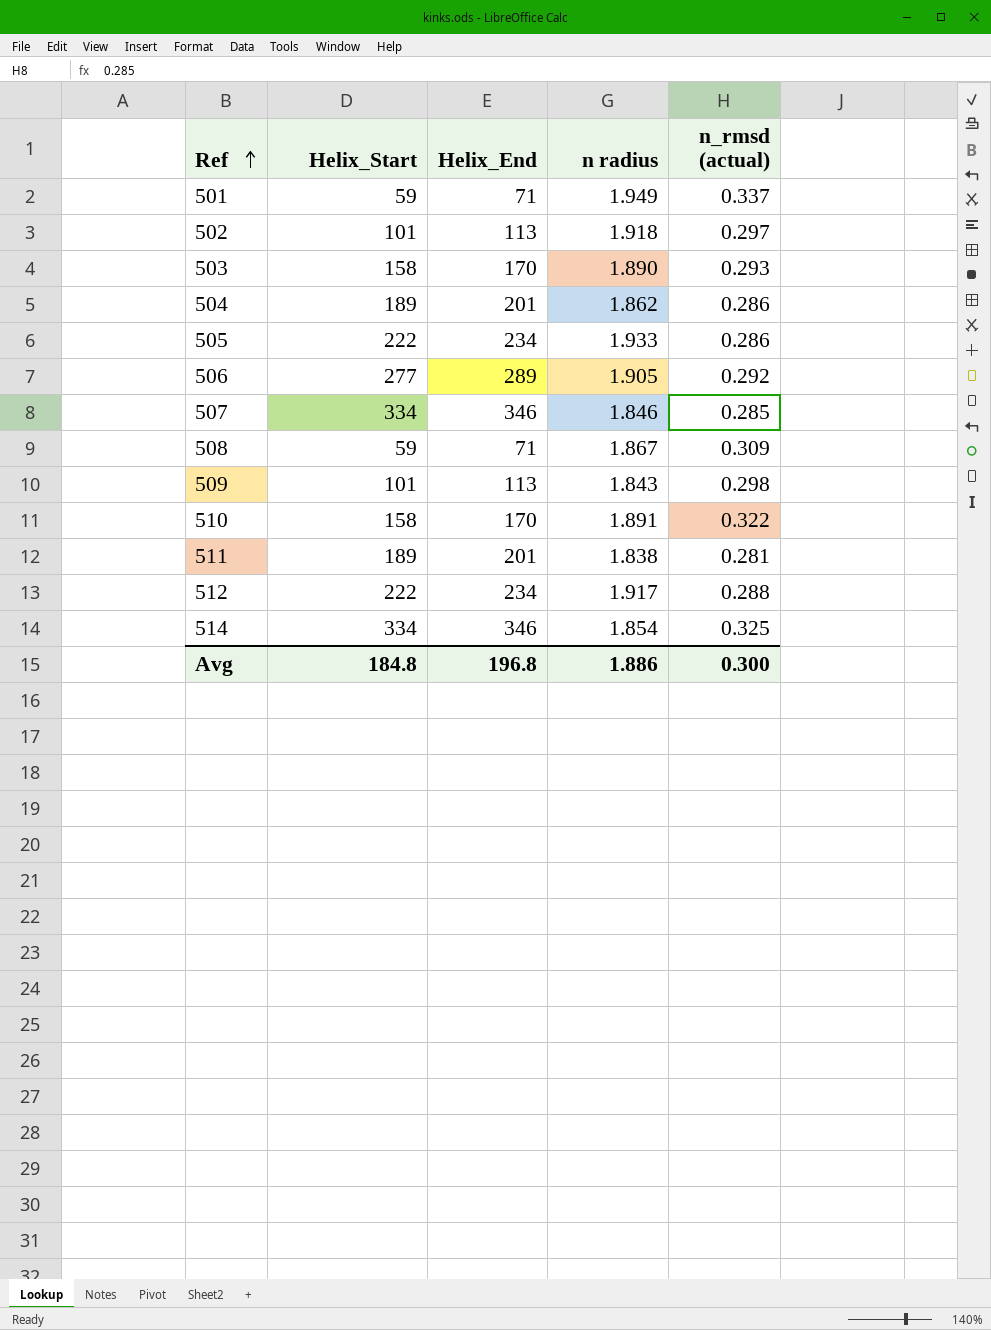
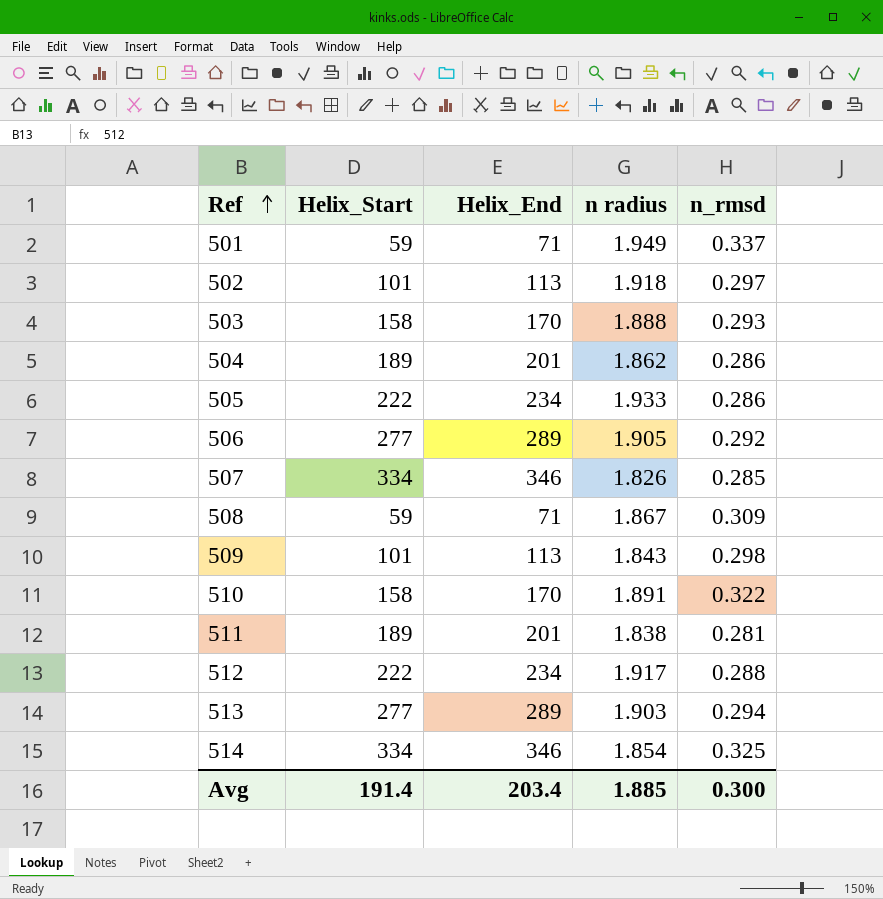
column name: n_rmsd (actual) -> n_rmsd
503 | n radius: 1.890 -> 1.888
507 | n radius: 1.846 -> 1.826
row 513: none -> 277 | 289 | 1.903 | 0.294
Avg | Helix_Start: 184.8 -> 191.4
Avg | Helix_End: 196.8 -> 203.4
Avg | n radius: 1.886 -> 1.885

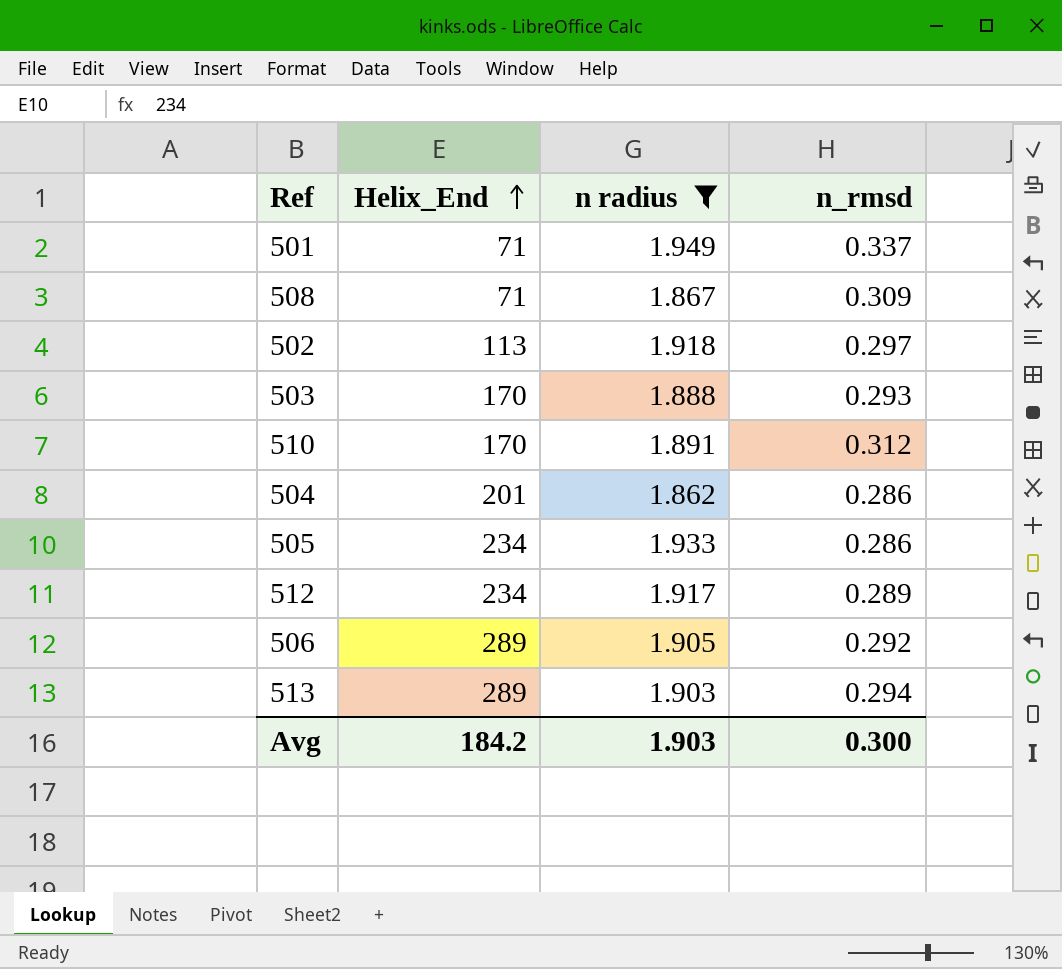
filter: none -> n radius >= 1.862
row order: Ref ascending -> Helix_End ascending
column Helix_Start | position: 2 -> none
510 | n_rmsd: 0.322 -> 0.312
512 | n_rmsd: 0.288 -> 0.289
Avg | Helix_End: 203.4 -> 184.2
Avg | n radius: 1.885 -> 1.903

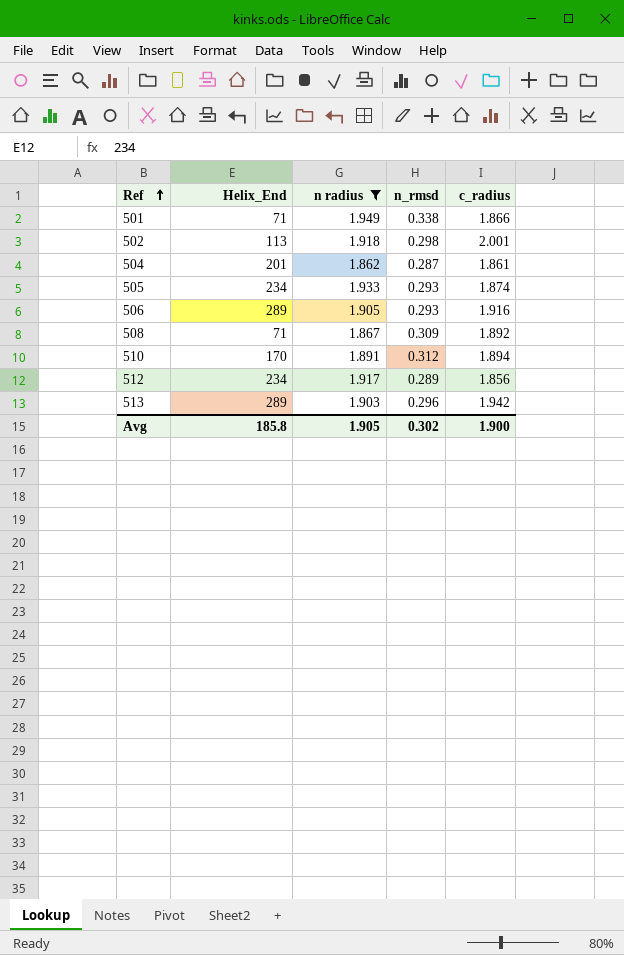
row order: Helix_End ascending -> Ref ascending
column c_radius | position: none -> 5
row 503: 170 | 1.888 | 0.293 -> none
501 | n_rmsd: 0.337 -> 0.338
502 | n_rmsd: 0.297 -> 0.298
504 | n_rmsd: 0.286 -> 0.287
505 | n_rmsd: 0.286 -> 0.293
506 | n_rmsd: 0.292 -> 0.293
513 | n_rmsd: 0.294 -> 0.296
Avg | Helix_End: 184.2 -> 185.8
Avg | n radius: 1.903 -> 1.905
Avg | n_rmsd: 0.300 -> 0.302

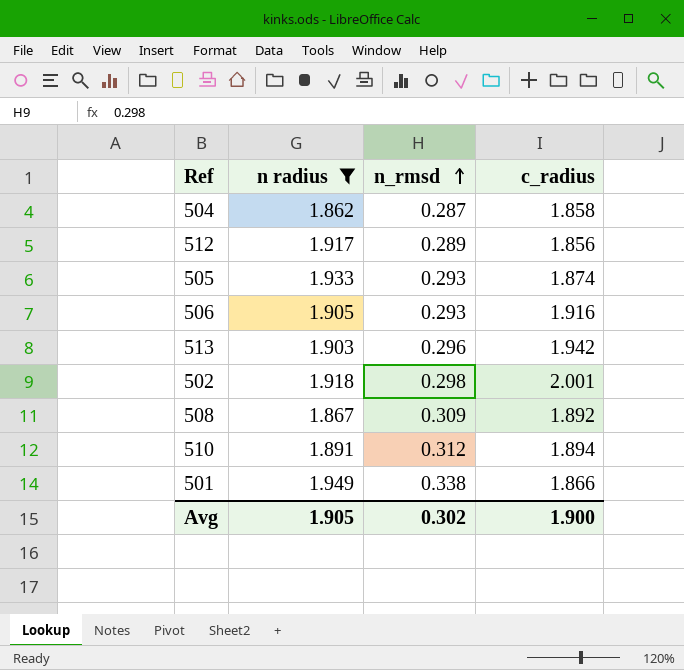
row order: Ref ascending -> n_rmsd ascending
column Helix_End | position: 2 -> none
504 | c_radius: 1.861 -> 1.858

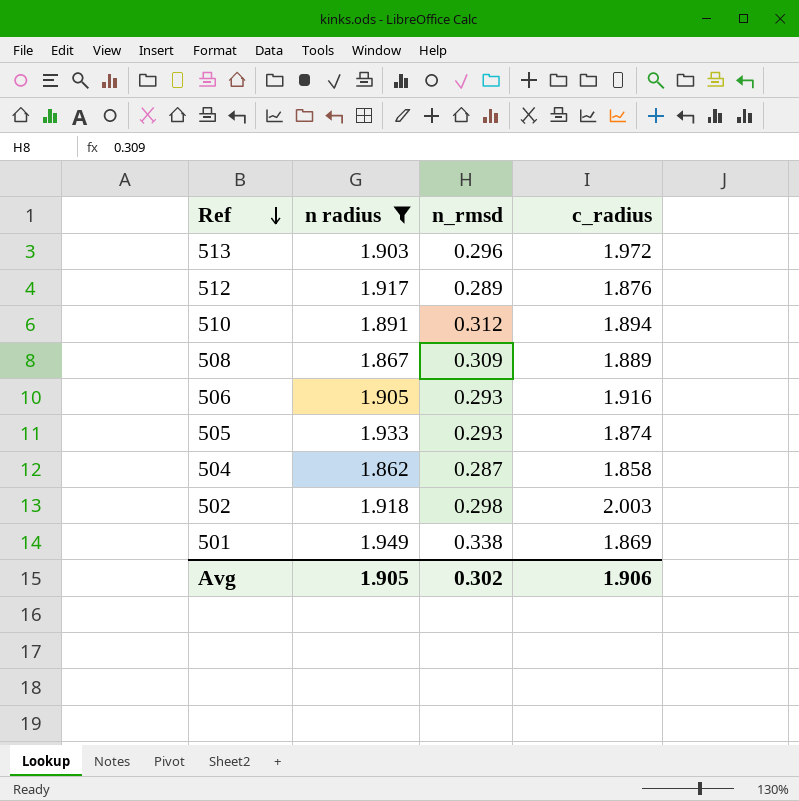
row order: n_rmsd ascending -> Ref descending
513 | c_radius: 1.942 -> 1.972
512 | c_radius: 1.856 -> 1.876
508 | c_radius: 1.892 -> 1.889
502 | c_radius: 2.001 -> 2.003
501 | c_radius: 1.866 -> 1.869
Avg | c_radius: 1.900 -> 1.906

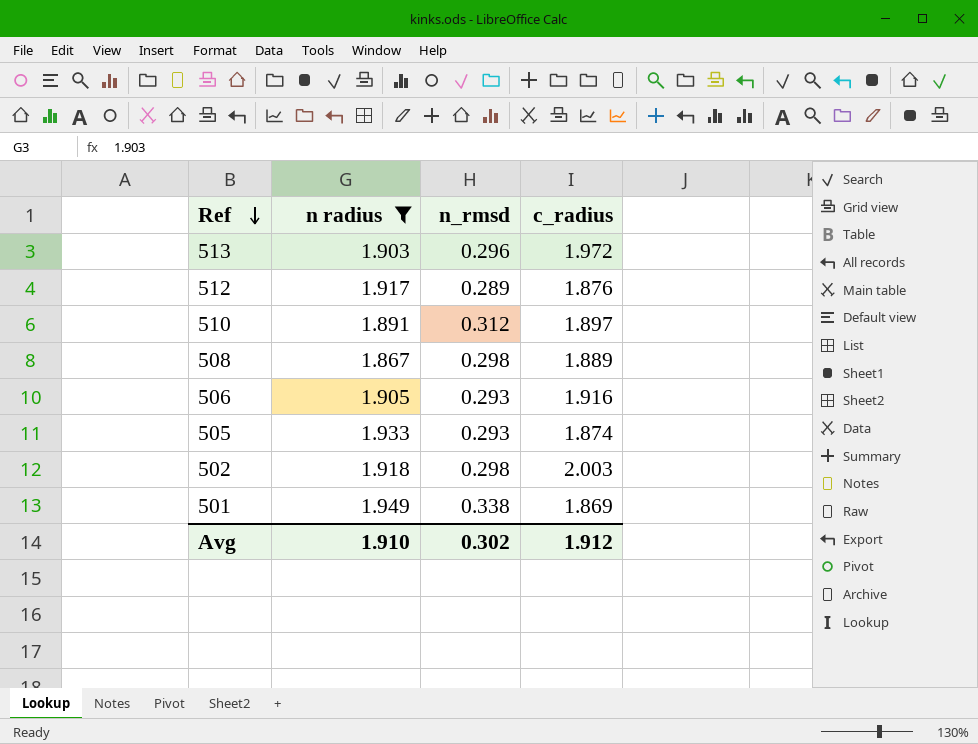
row 504: 1.862 | 0.287 | 1.858 -> none
510 | c_radius: 1.894 -> 1.897
508 | n_rmsd: 0.309 -> 0.298
Avg | n radius: 1.905 -> 1.910
Avg | c_radius: 1.906 -> 1.912

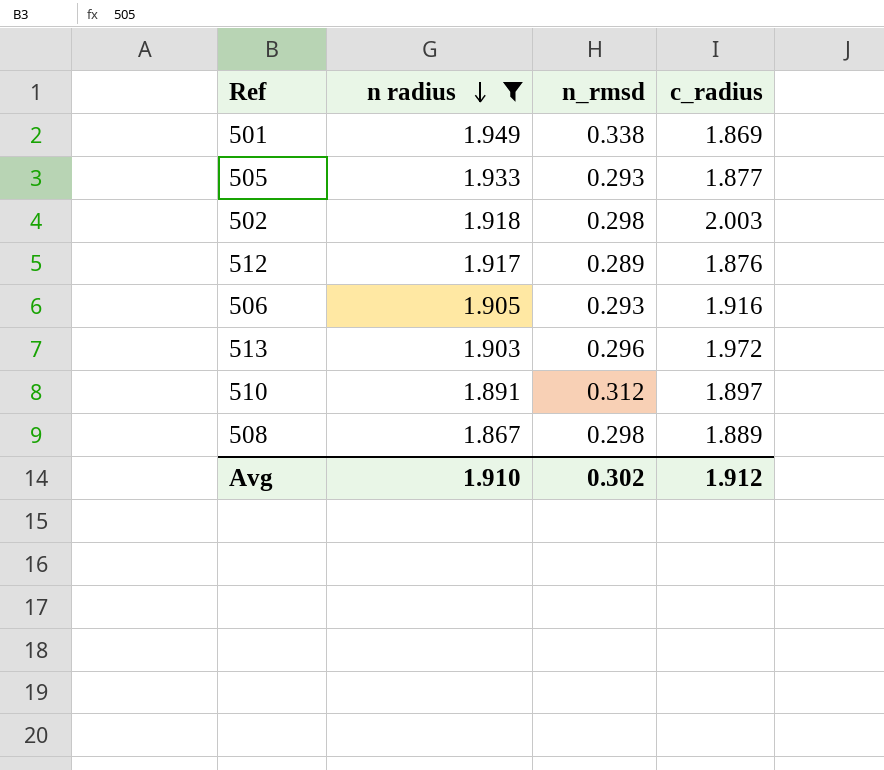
row order: Ref descending -> n radius descending
505 | c_radius: 1.874 -> 1.877

